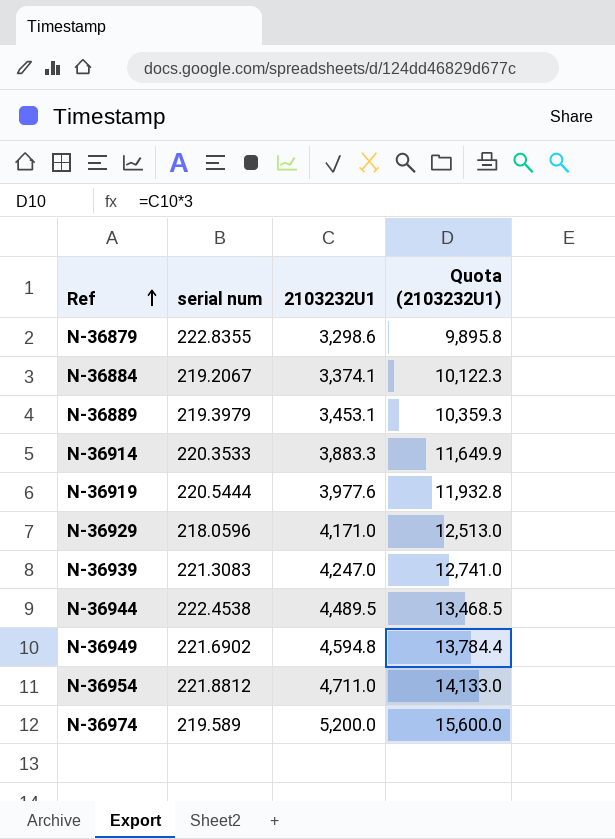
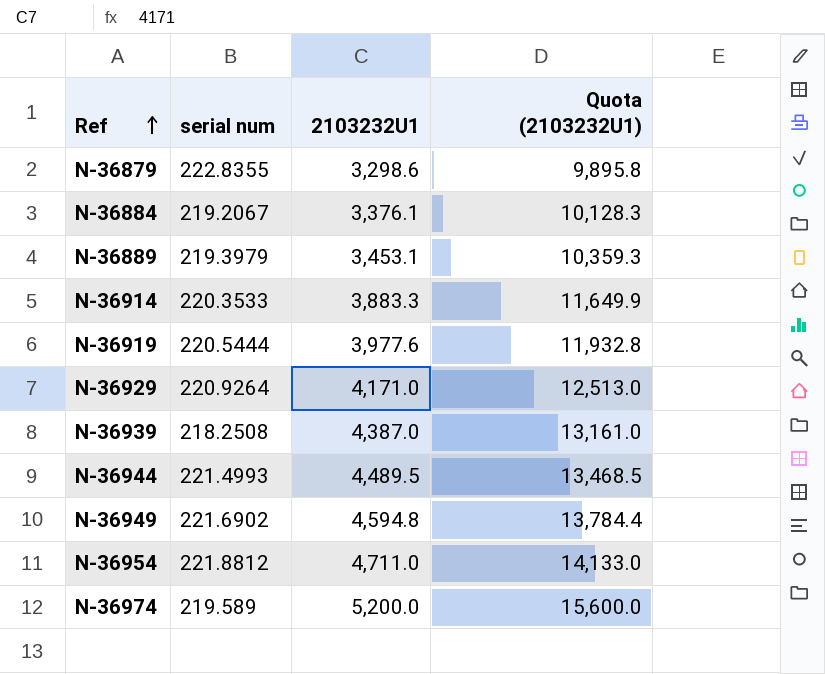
N-36884 | 2103232U1: 3,374.1 -> 3,376.1
N-36884 | Quota (2103232U1): 10,122.3 -> 10,128.3
N-36929 | serial num: 218.0596 -> 220.9264
N-36939 | serial num: 221.3083 -> 218.2508
N-36939 | 2103232U1: 4,247.0 -> 4,387.0
N-36939 | Quota (2103232U1): 12,741.0 -> 13,161.0
N-36944 | serial num: 222.4538 -> 221.4993

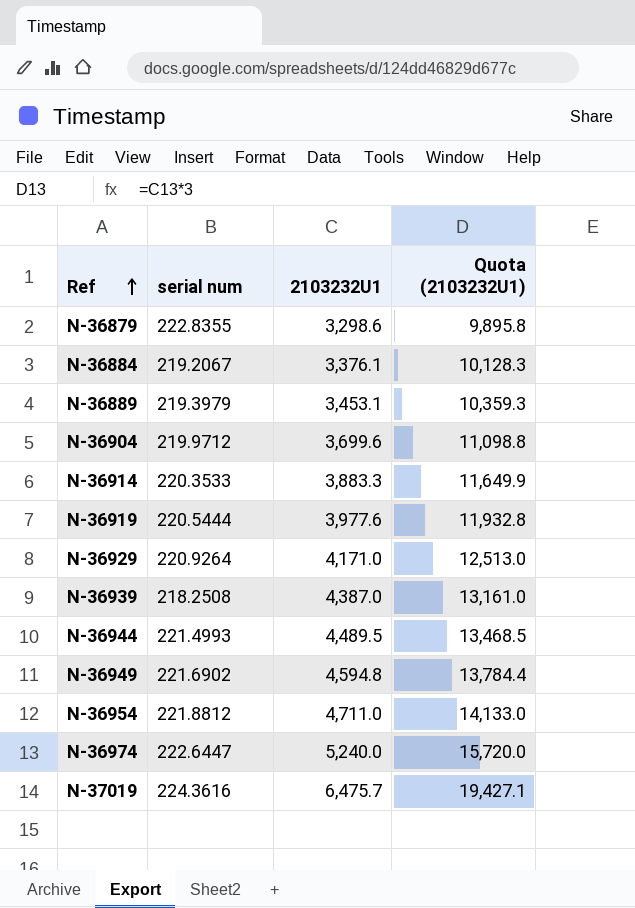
row N-36904: none -> 219.9712 | 3,699.6 | 11,098.8
N-36974 | serial num: 219.589 -> 222.6447
N-36974 | 2103232U1: 5,200.0 -> 5,240.0
N-36974 | Quota (2103232U1): 15,600.0 -> 15,720.0
row N-37019: none -> 224.3616 | 6,475.7 | 19,427.1

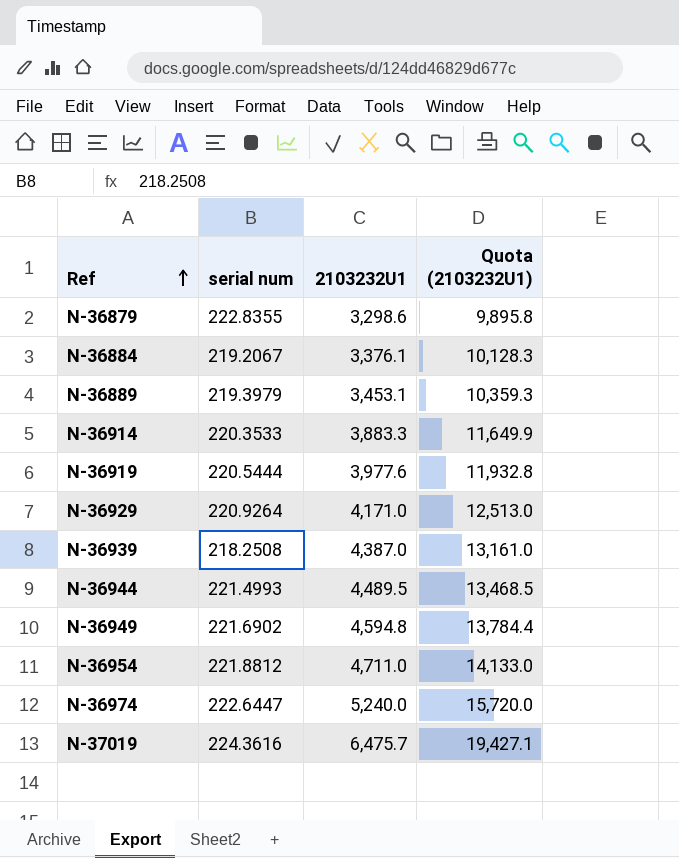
row N-36904: 219.9712 | 3,699.6 | 11,098.8 -> none

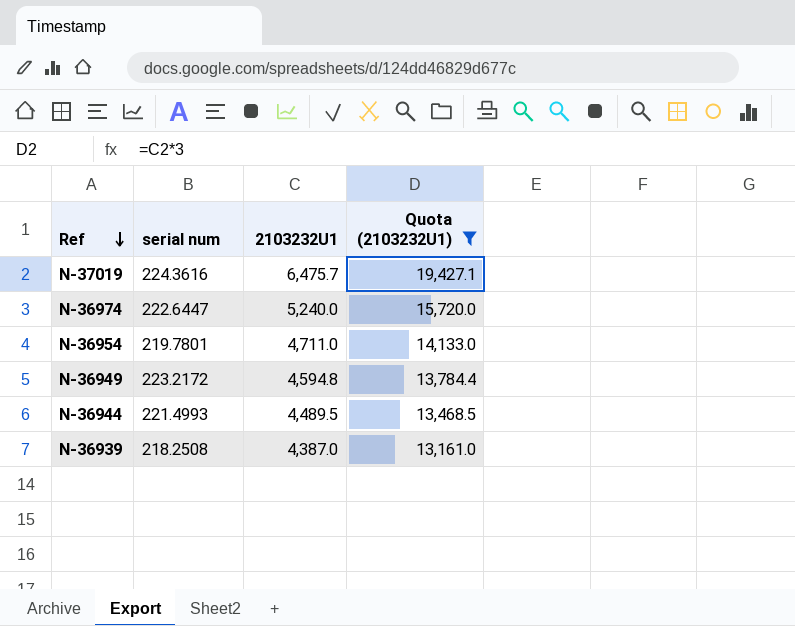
filter: none -> Quota (2103232U1) >= 13,161.0
row order: Ref ascending -> Ref descending
N-36954 | serial num: 221.8812 -> 219.7801
N-36949 | serial num: 221.6902 -> 223.2172

